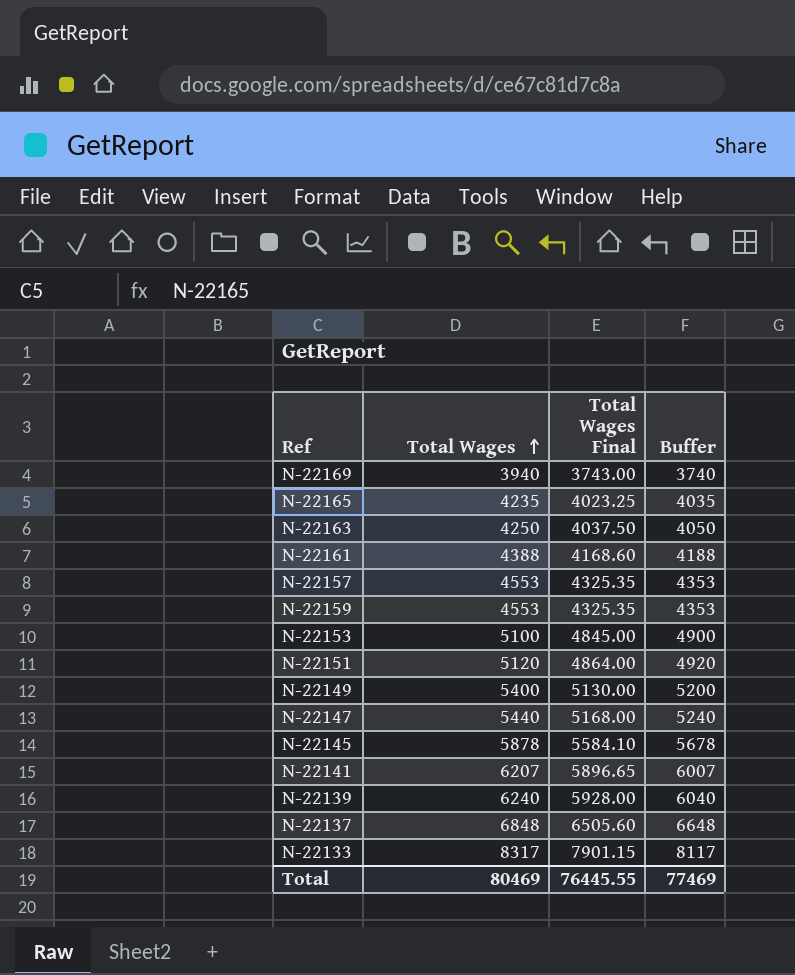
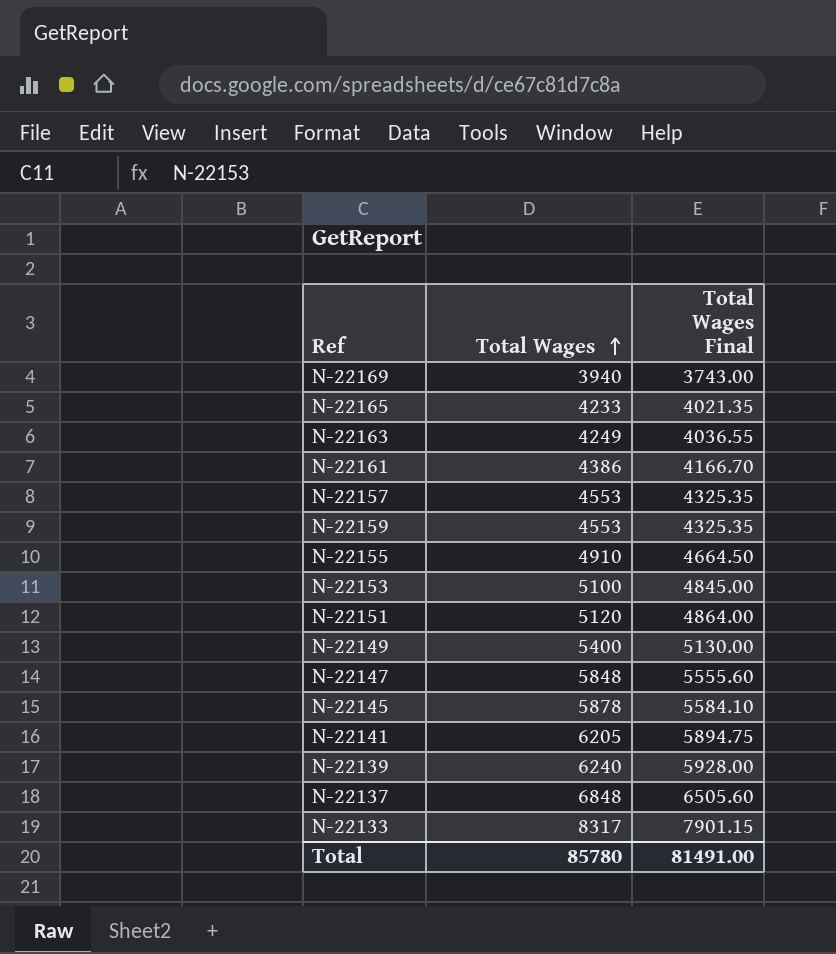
column Buffer | formula: [Total Wages] - 200 -> none
N-22165 | Total Wages: 4235 -> 4233
N-22165 | Total Wages Final: 4023.25 -> 4021.35
N-22163 | Total Wages: 4250 -> 4249
N-22163 | Total Wages Final: 4037.50 -> 4036.55
N-22161 | Total Wages: 4388 -> 4386
N-22161 | Total Wages Final: 4168.60 -> 4166.70
row N-22155: none -> 4910 | 4664.50
N-22147 | Total Wages: 5440 -> 5848
N-22147 | Total Wages Final: 5168.00 -> 5555.60
N-22141 | Total Wages: 6207 -> 6205
N-22141 | Total Wages Final: 5896.65 -> 5894.75
Total | Total Wages: 80469 -> 85780
Total | Total Wages Final: 76445.55 -> 81491.00

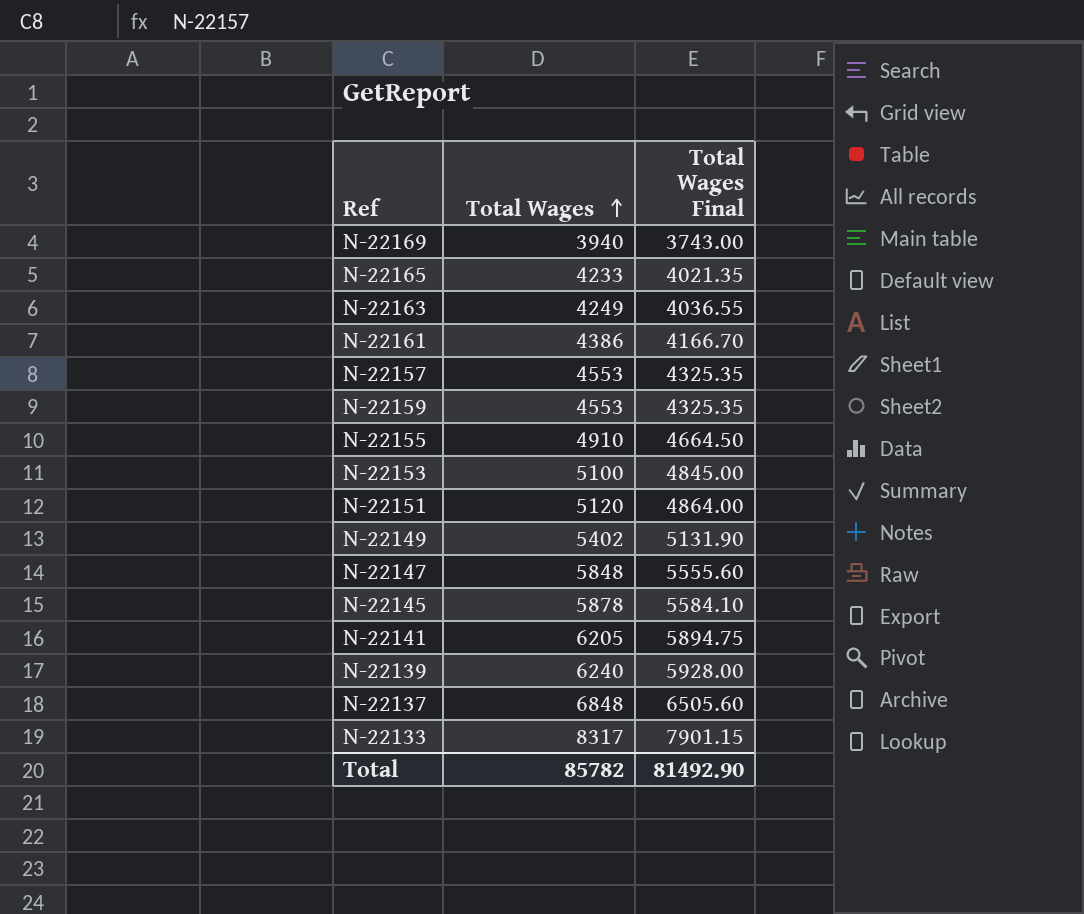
N-22149 | Total Wages: 5400 -> 5402
N-22149 | Total Wages Final: 5130.00 -> 5131.90
Total | Total Wages: 85780 -> 85782
Total | Total Wages Final: 81491.00 -> 81492.90

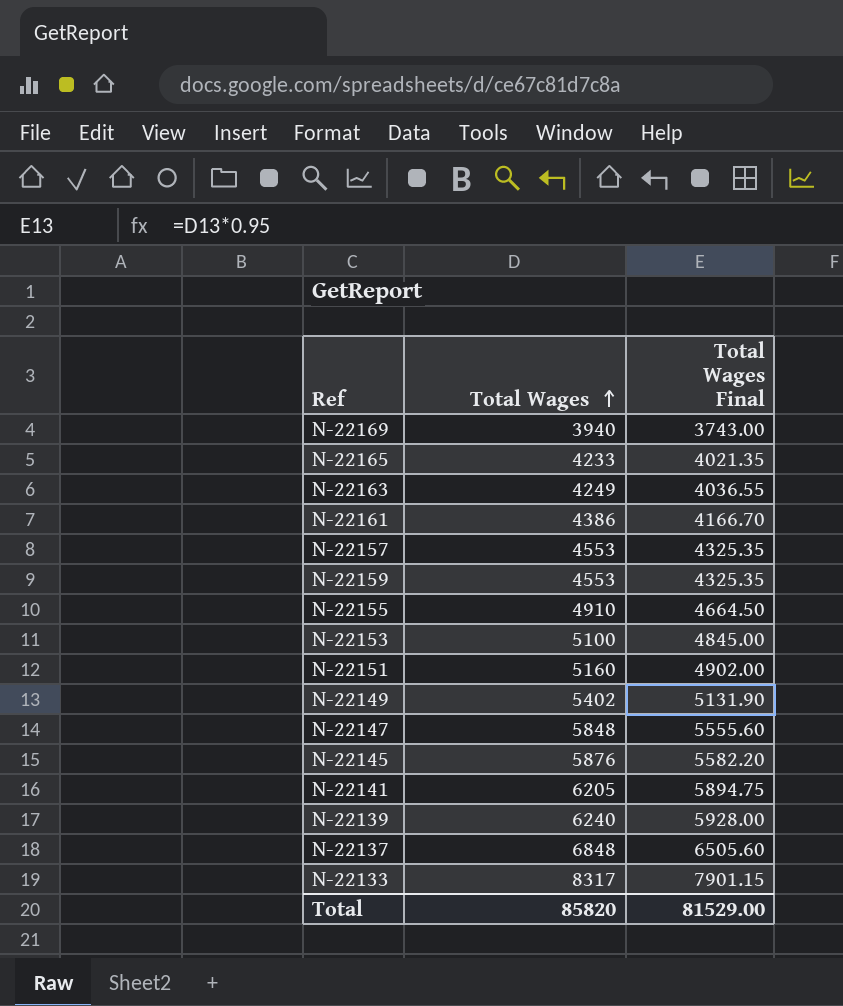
N-22151 | Total Wages: 5120 -> 5160
N-22151 | Total Wages Final: 4864.00 -> 4902.00
N-22145 | Total Wages: 5878 -> 5876
N-22145 | Total Wages Final: 5584.10 -> 5582.20
Total | Total Wages: 85782 -> 85820
Total | Total Wages Final: 81492.90 -> 81529.00

